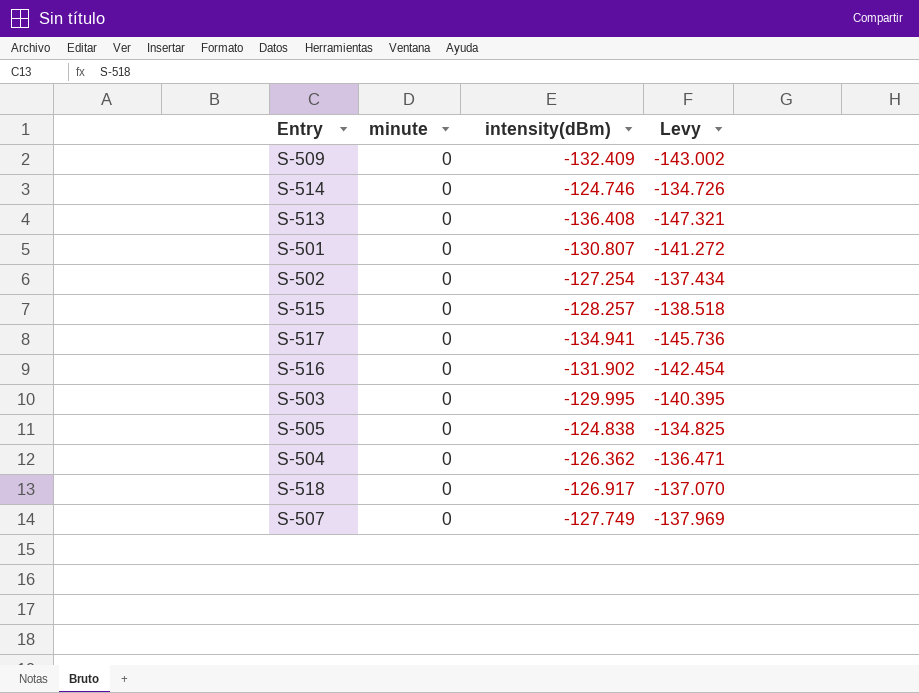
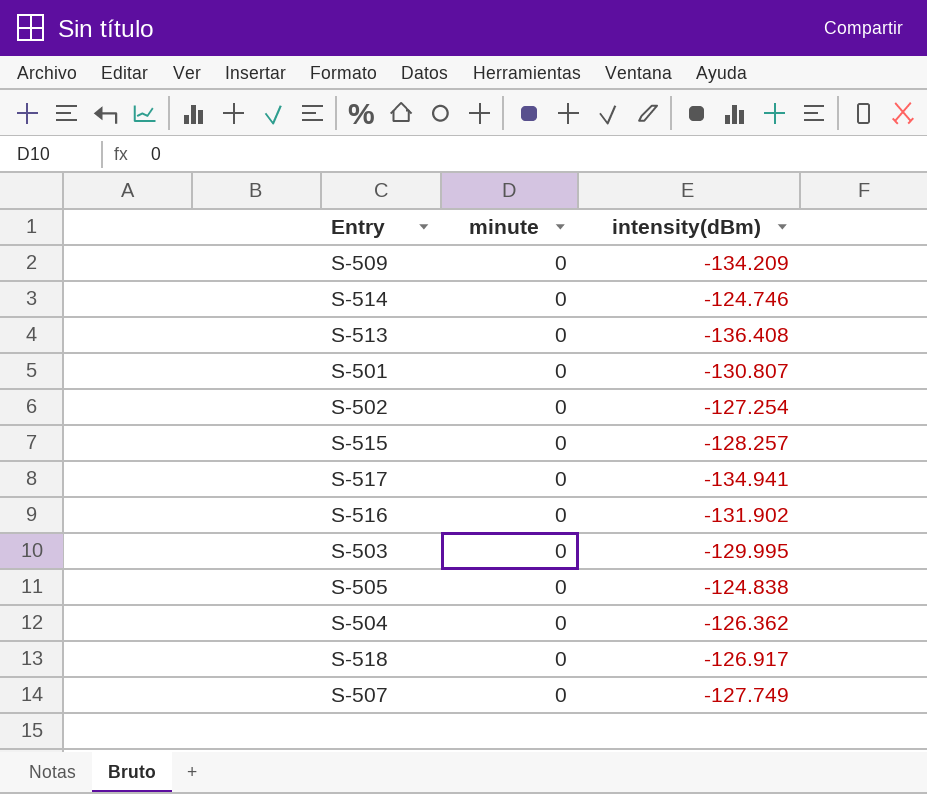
column Levy | formula: [intensity(dBm)] * 1.08 -> none
S-509 | intensity(dBm): -132.409 -> -134.209

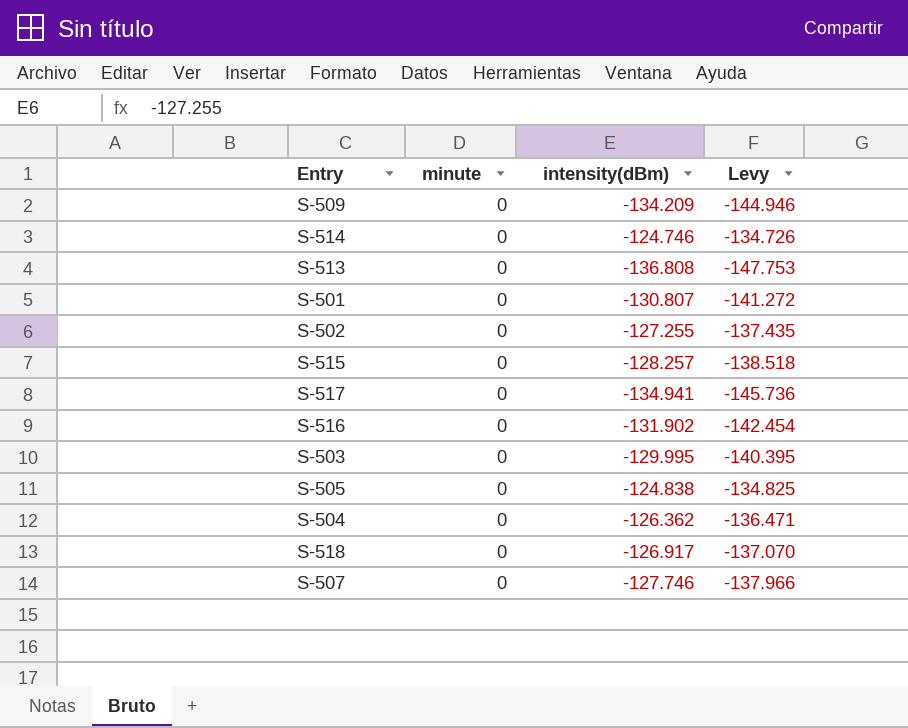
column Levy | formula: none -> [intensity(dBm)] * 1.08
S-513 | intensity(dBm): -136.408 -> -136.808
S-502 | intensity(dBm): -127.254 -> -127.255
S-507 | intensity(dBm): -127.749 -> -127.746

